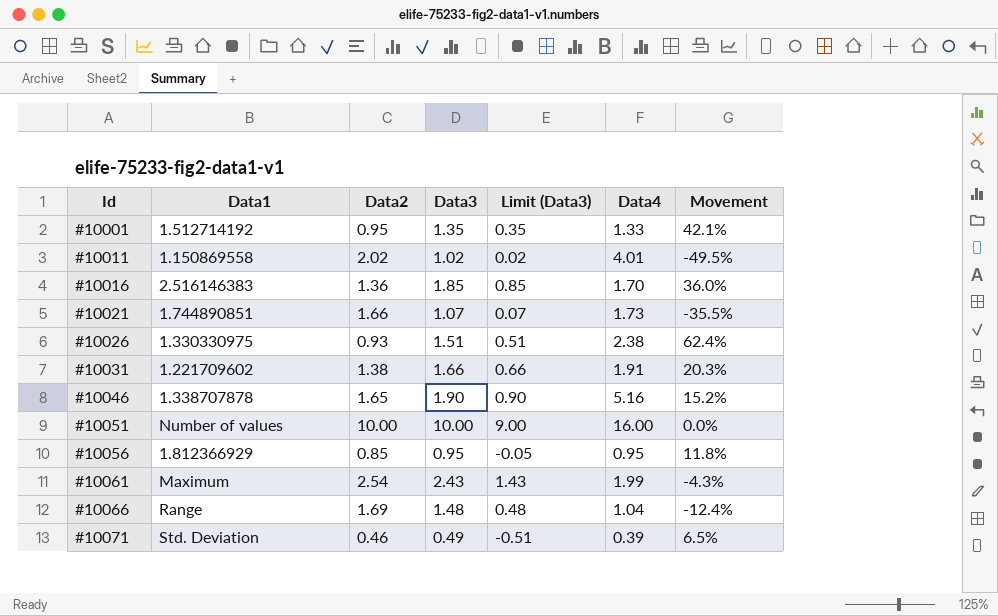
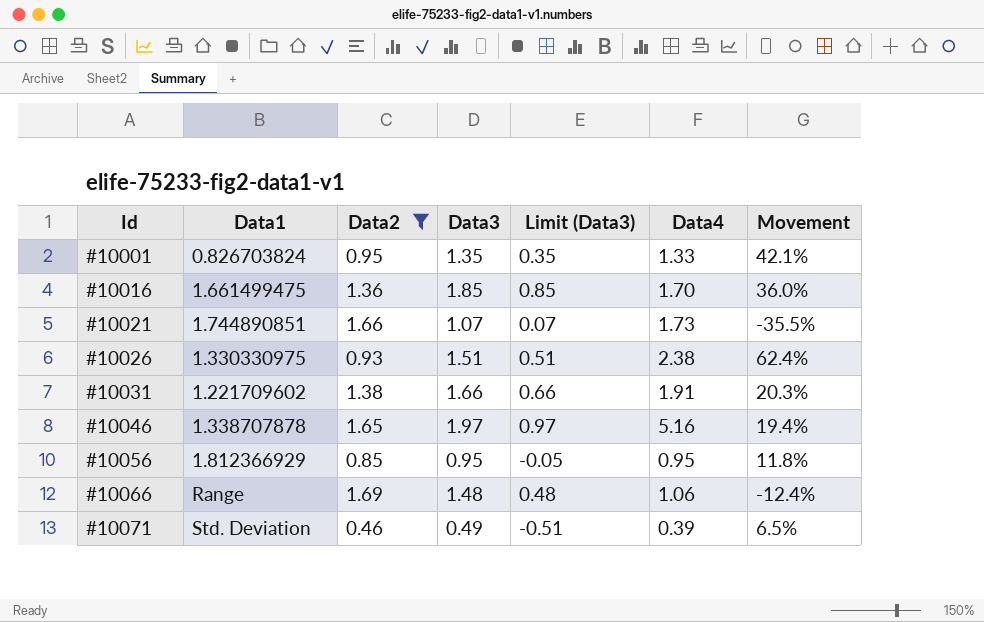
filter: none -> Data2 <= 1.69
#10001 | Data1: 1.512714192 -> 0.826703824
#10016 | Data1: 2.516146383 -> 1.661499475
#10046 | Data3: 1.90 -> 1.97
#10046 | Limit (Data3): 0.90 -> 0.97
#10046 | Movement: 15.2% -> 19.4%
#10066 | Data4: 1.04 -> 1.06

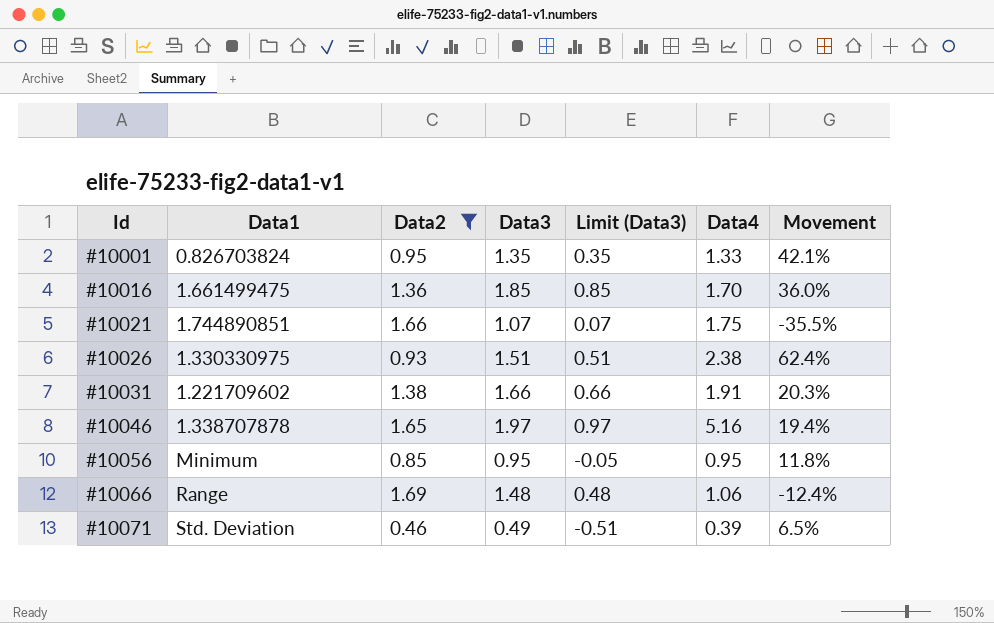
#10021 | Data4: 1.73 -> 1.75
#10056 | Data1: 1.812366929 -> Minimum

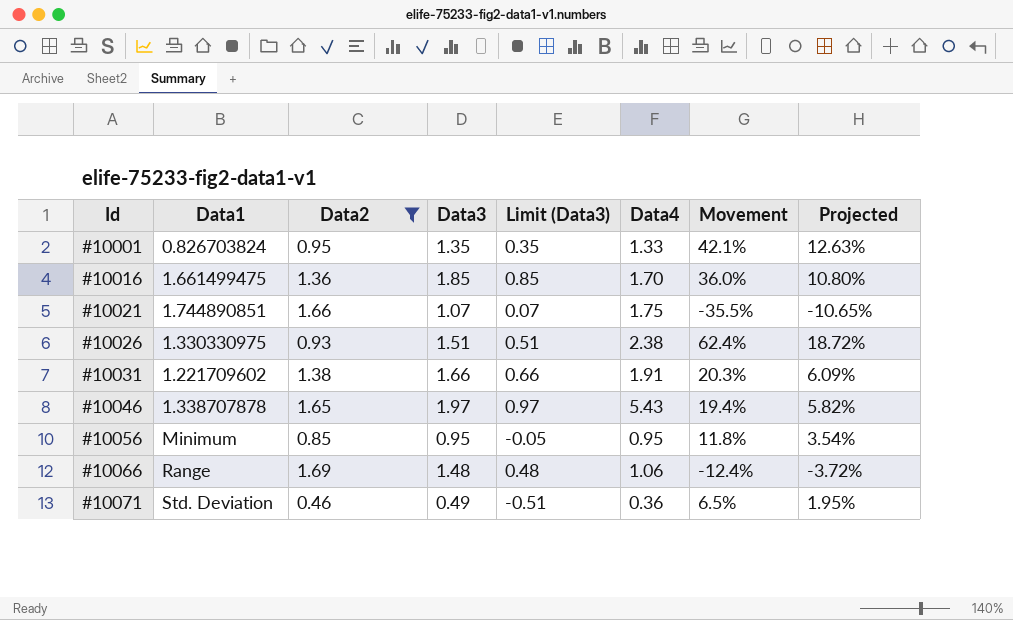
column Projected | formula: none -> [Movement] * 0.3
#10046 | Data4: 5.16 -> 5.43
#10071 | Data4: 0.39 -> 0.36

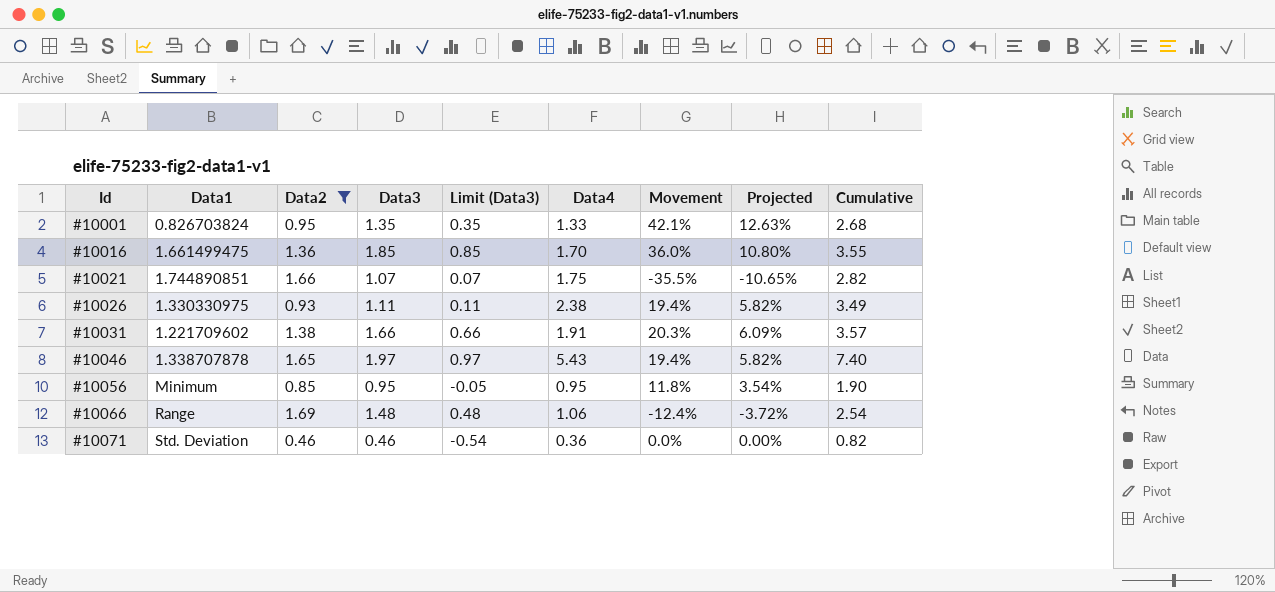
column Cumulative | formula: none -> [Data3] + [Data4]
#10026 | Data3: 1.51 -> 1.11
#10026 | Limit (Data3): 0.51 -> 0.11
#10026 | Movement: 62.4% -> 19.4%
#10026 | Projected: 18.72% -> 5.82%
#10071 | Data3: 0.49 -> 0.46
#10071 | Limit (Data3): -0.51 -> -0.54
#10071 | Movement: 6.5% -> 0.0%
#10071 | Projected: 1.95% -> 0.00%

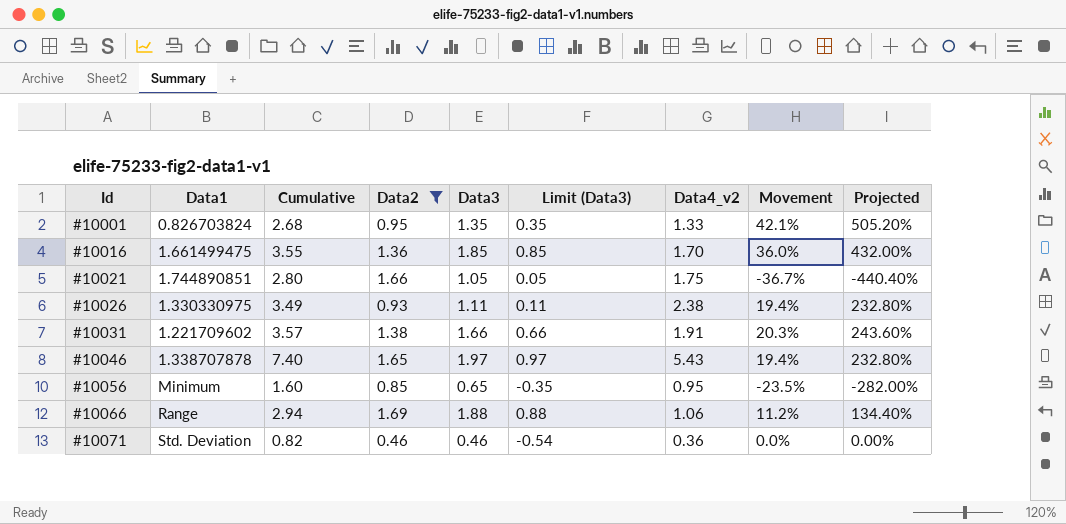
column Cumulative | position: 9 -> 3
column name: Data4 -> Data4_v2
column Projected | formula: [Movement] * 0.3 -> [Movement] * 12
#10021 | Cumulative: 2.82 -> 2.80
#10021 | Data3: 1.07 -> 1.05
#10021 | Limit (Data3): 0.07 -> 0.05
#10021 | Movement: -35.5% -> -36.7%
#10056 | Cumulative: 1.90 -> 1.60
#10056 | Data3: 0.95 -> 0.65
#10056 | Limit (Data3): -0.05 -> -0.35
#10056 | Movement: 11.8% -> -23.5%
#10066 | Cumulative: 2.54 -> 2.94
#10066 | Data3: 1.48 -> 1.88
#10066 | Limit (Data3): 0.48 -> 0.88
#10066 | Movement: -12.4% -> 11.2%

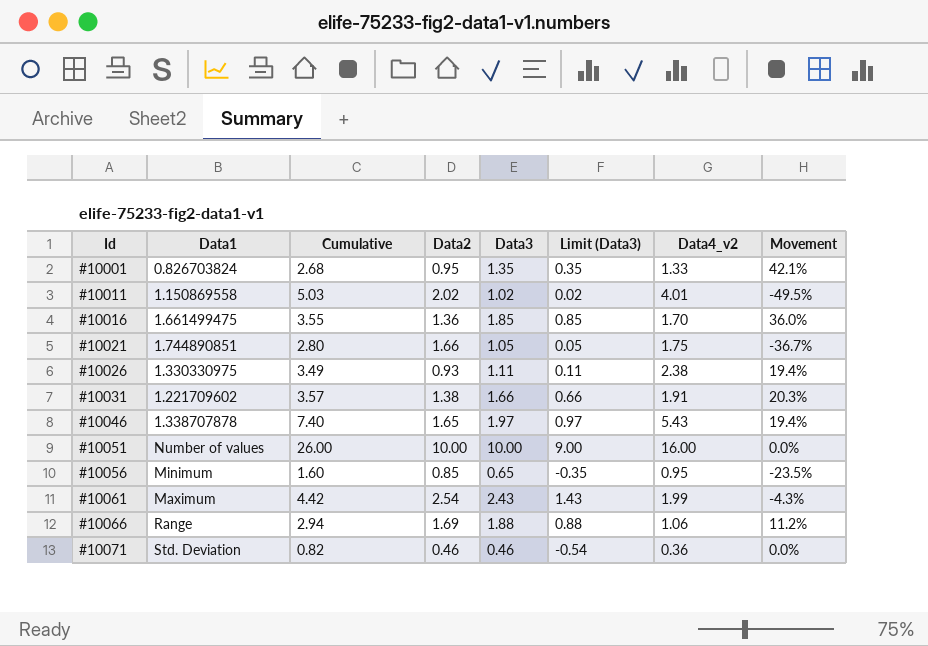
filter: Data2 <= 1.69 -> none
column Projected | formula: [Movement] * 12 -> none

